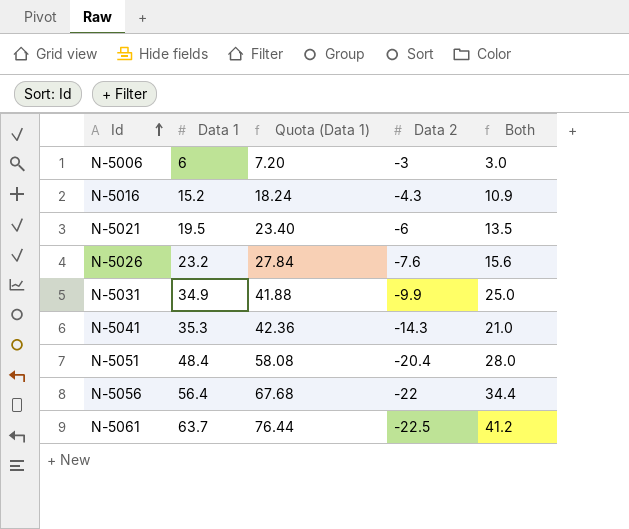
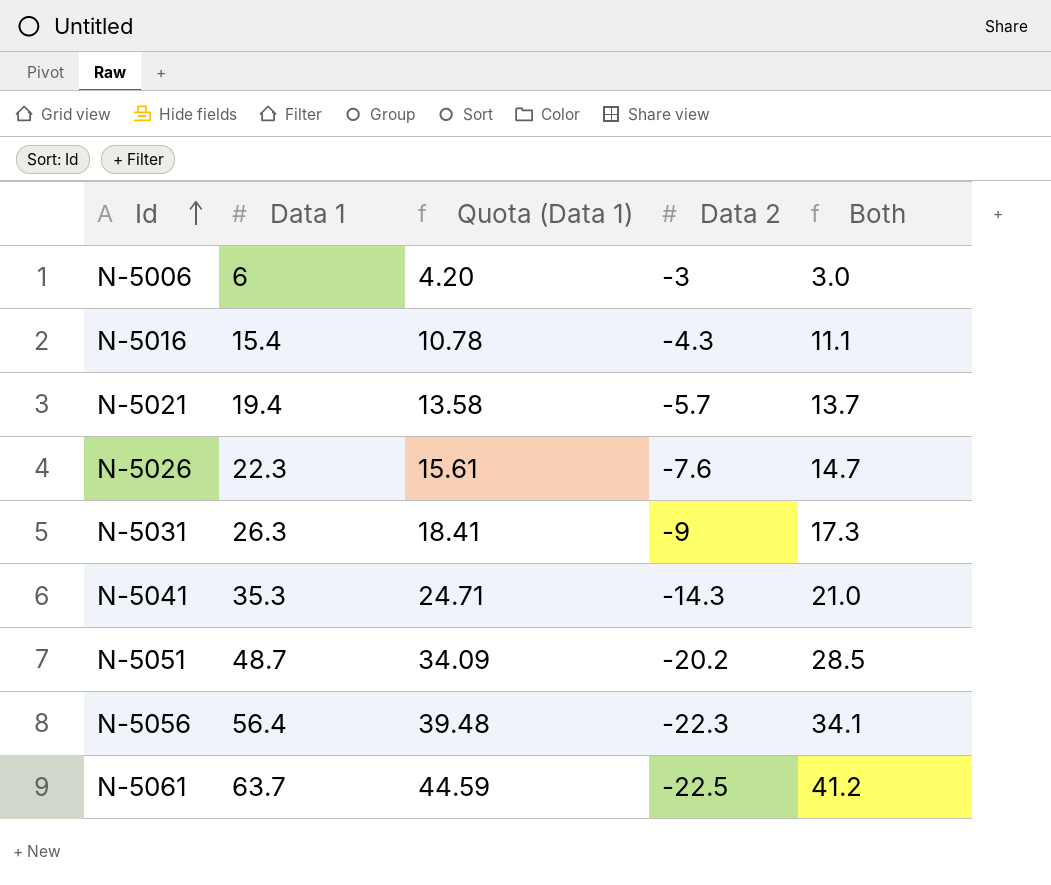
column Quota (Data 1) | formula: [Data 1] * 1.2 -> [Data 1] * 0.7
N-5016 | Data 1: 15.2 -> 15.4
N-5016 | Both: 10.9 -> 11.1
N-5021 | Data 1: 19.5 -> 19.4
N-5021 | Data 2: -6 -> -5.7
N-5021 | Both: 13.5 -> 13.7
N-5026 | Data 1: 23.2 -> 22.3
N-5026 | Both: 15.6 -> 14.7
N-5031 | Data 1: 34.9 -> 26.3
N-5031 | Data 2: -9.9 -> -9
N-5031 | Both: 25.0 -> 17.3
N-5051 | Data 1: 48.4 -> 48.7
N-5051 | Data 2: -20.4 -> -20.2
N-5051 | Both: 28.0 -> 28.5
N-5056 | Data 2: -22 -> -22.3
N-5056 | Both: 34.4 -> 34.1

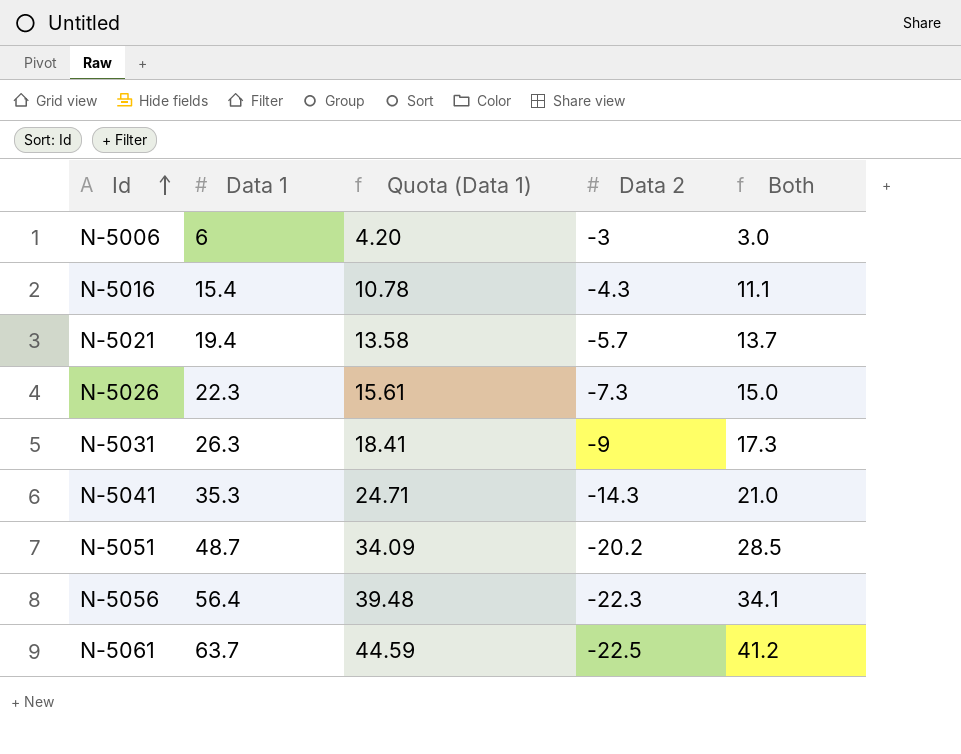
N-5026 | Data 2: -7.6 -> -7.3
N-5026 | Both: 14.7 -> 15.0

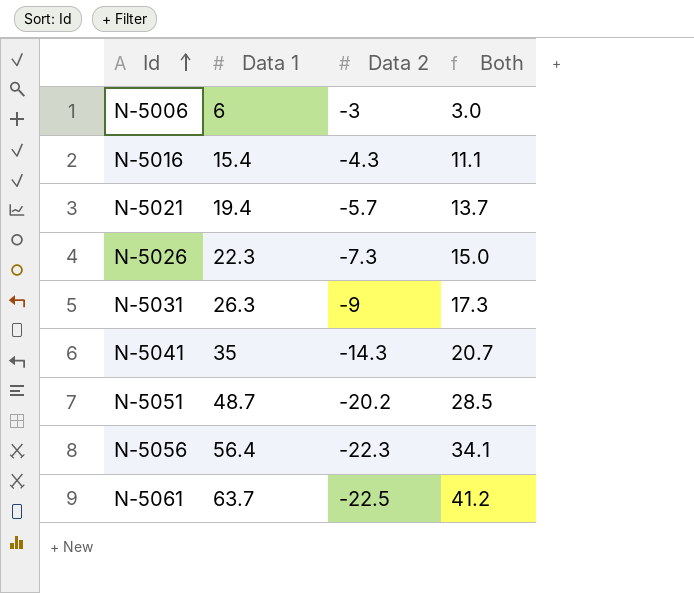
column Quota (Data 1) | formula: [Data 1] * 0.7 -> none
N-5041 | Data 1: 35.3 -> 35
N-5041 | Both: 21.0 -> 20.7

